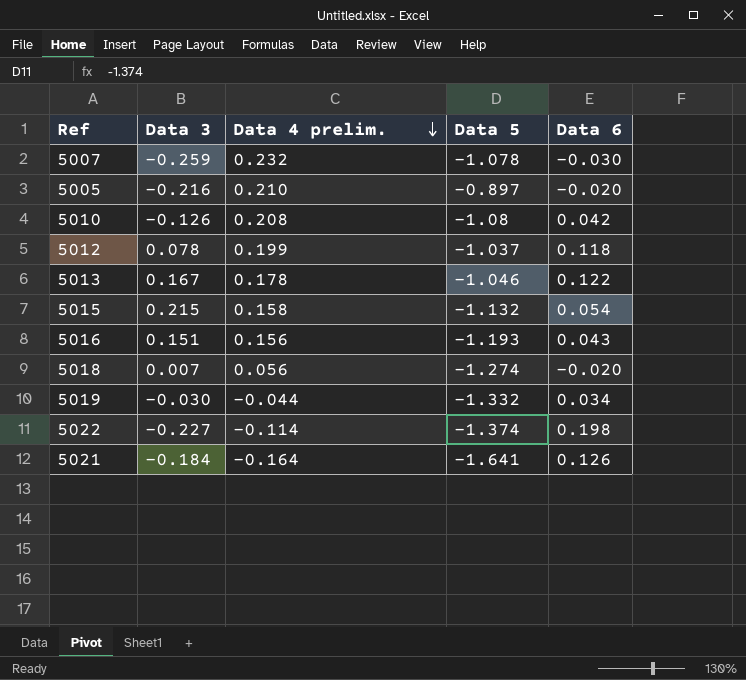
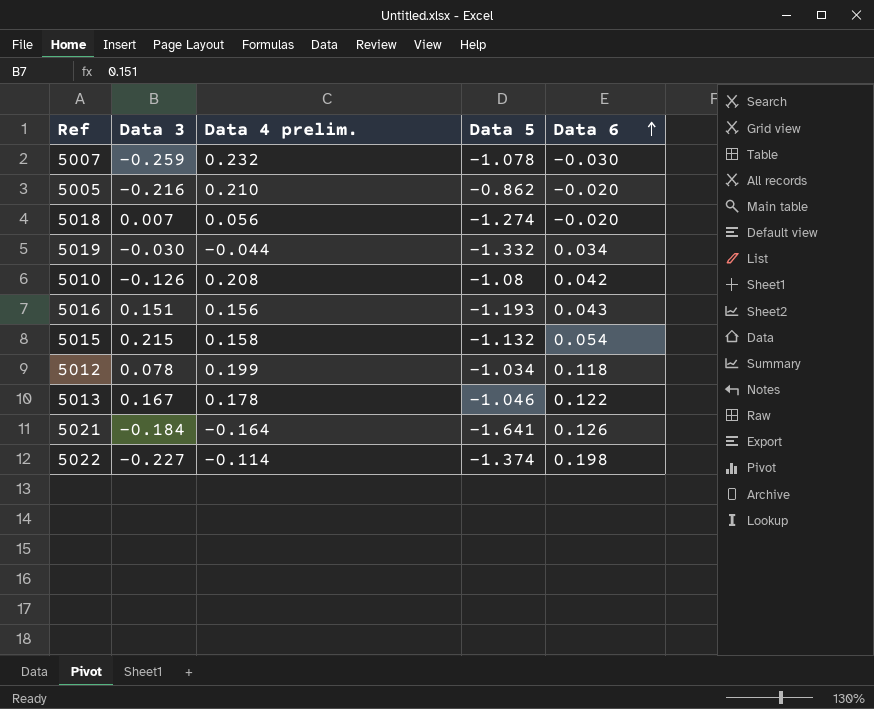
row order: Data 4 prelim. descending -> Data 6 ascending
5005 | Data 5: -0.897 -> -0.862
5012 | Data 5: -1.037 -> -1.034

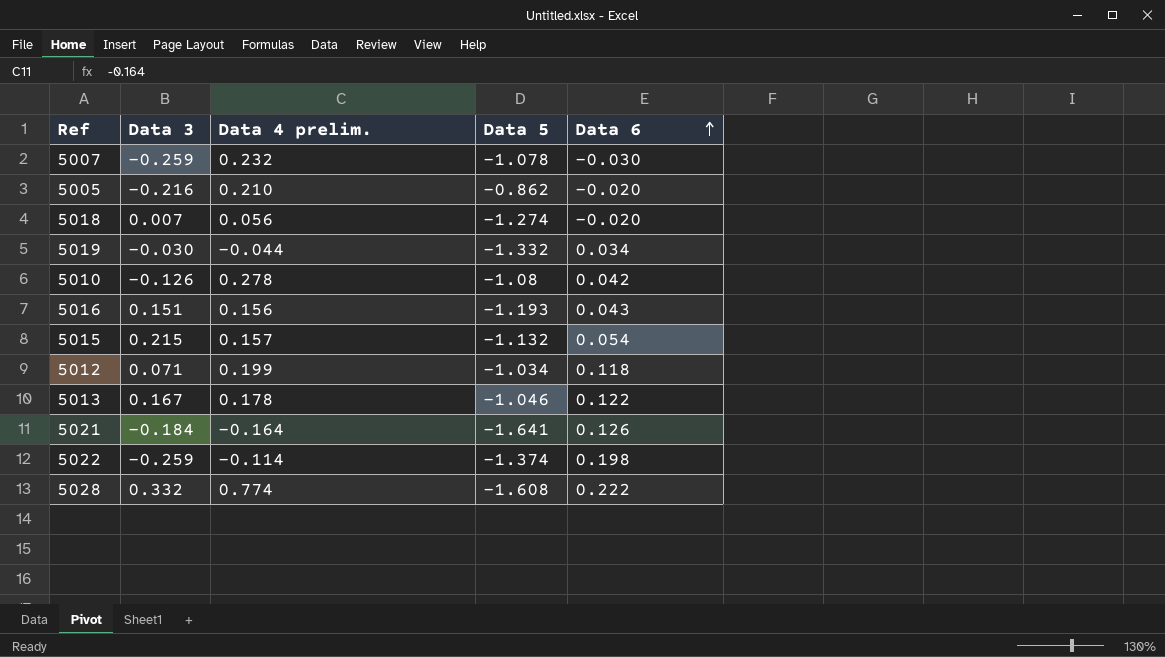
5010 | Data 4 prelim.: 0.208 -> 0.278
5015 | Data 4 prelim.: 0.158 -> 0.157
5012 | Data 3: 0.078 -> 0.071
5022 | Data 3: -0.227 -> -0.259
row 5028: none -> 0.332 | 0.774 | -1.608 | 0.222

